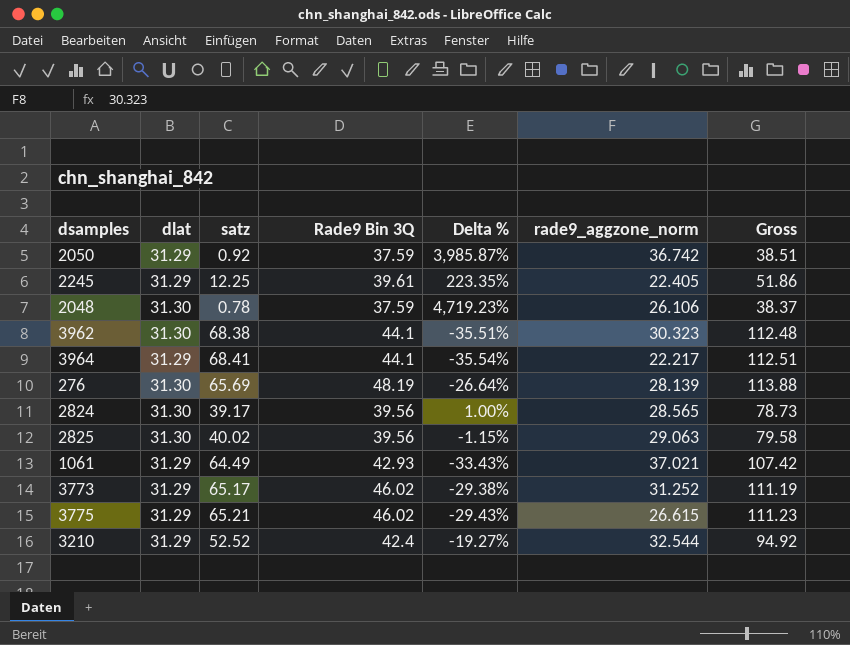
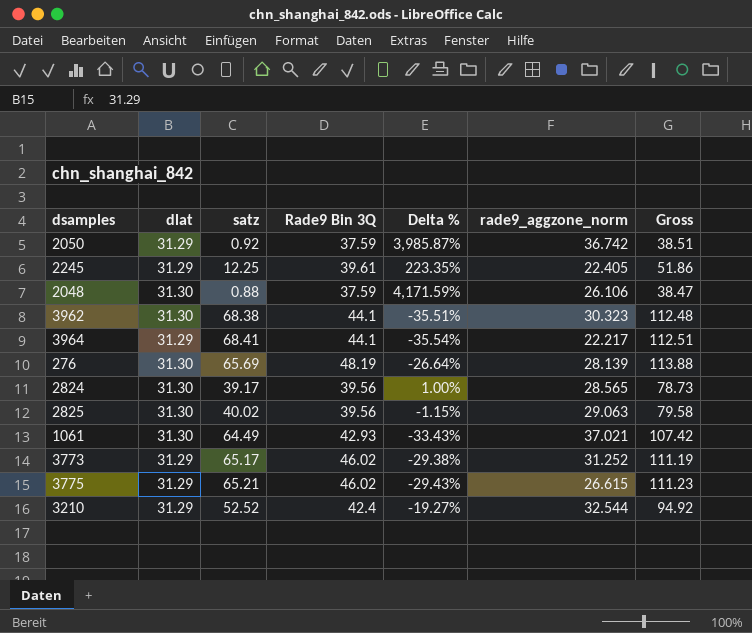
2048 | satz: 0.78 -> 0.88
2048 | Delta %: 4,719.23% -> 4,171.59%
2048 | Gross: 38.37 -> 38.47
1061 | dlat: 31.29 -> 31.30

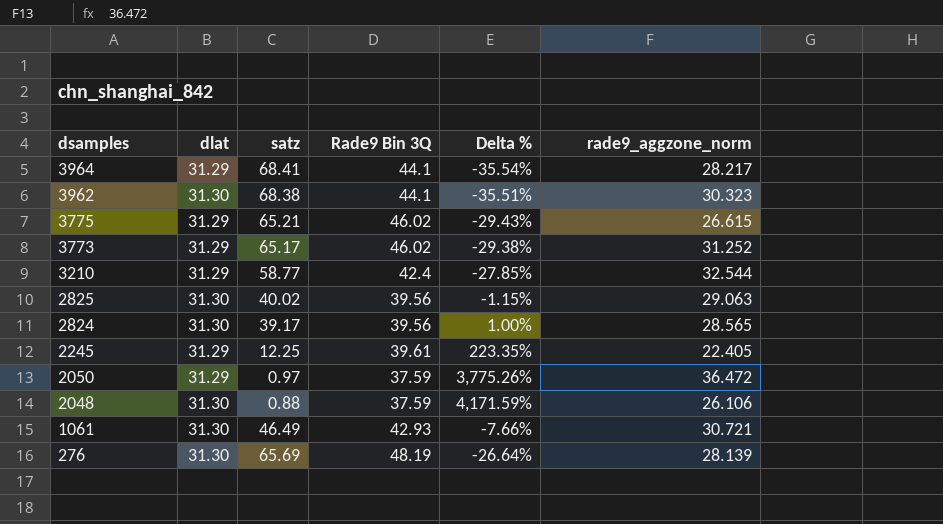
row order: none -> dsamples descending
column Gross | formula: [satz] + [Rade9 Bin 3Q] -> none
3964 | rade9_aggzone_norm: 22.217 -> 28.217
3210 | satz: 52.52 -> 58.77
3210 | Delta %: -19.27% -> -27.85%
2050 | satz: 0.92 -> 0.97
2050 | Delta %: 3,985.87% -> 3,775.26%
2050 | rade9_aggzone_norm: 36.742 -> 36.472
1061 | satz: 64.49 -> 46.49
1061 | Delta %: -33.43% -> -7.66%
1061 | rade9_aggzone_norm: 37.021 -> 30.721

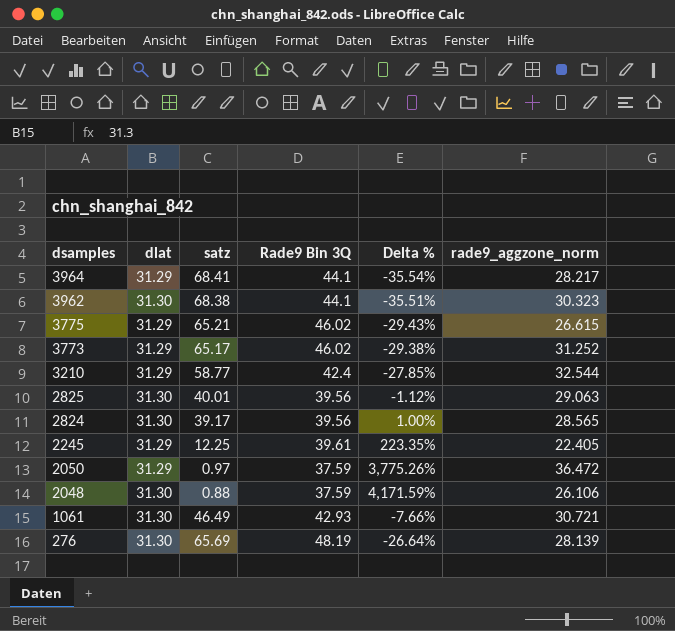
2825 | satz: 40.02 -> 40.01
2825 | Delta %: -1.15% -> -1.12%

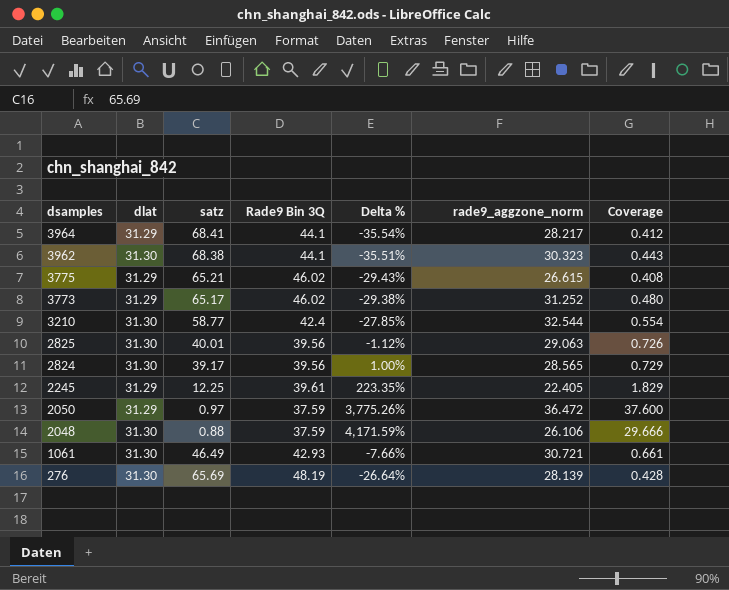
column Coverage | formula: none -> [rade9_aggzone_norm] / [satz]
3210 | dlat: 31.29 -> 31.30

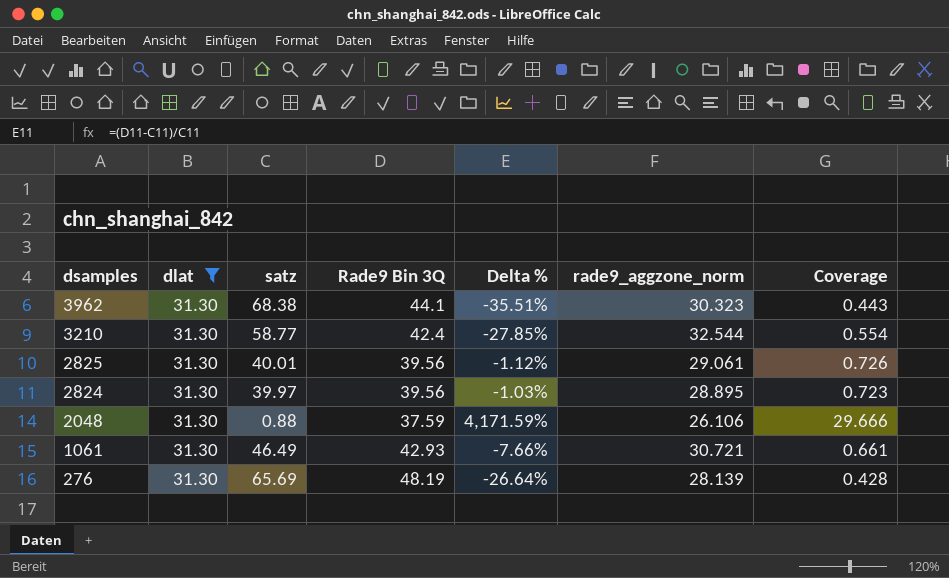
filter: none -> dlat = 31.30
2825 | rade9_aggzone_norm: 29.063 -> 29.061
2824 | satz: 39.17 -> 39.97
2824 | Delta %: 1.00% -> -1.03%
2824 | rade9_aggzone_norm: 28.565 -> 28.895
2824 | Coverage: 0.729 -> 0.723

